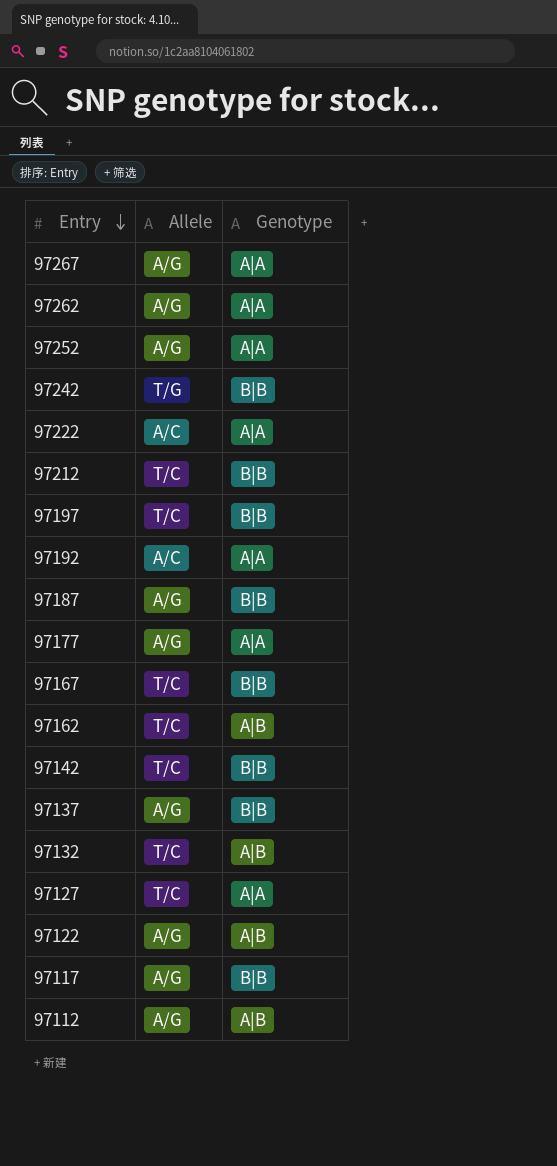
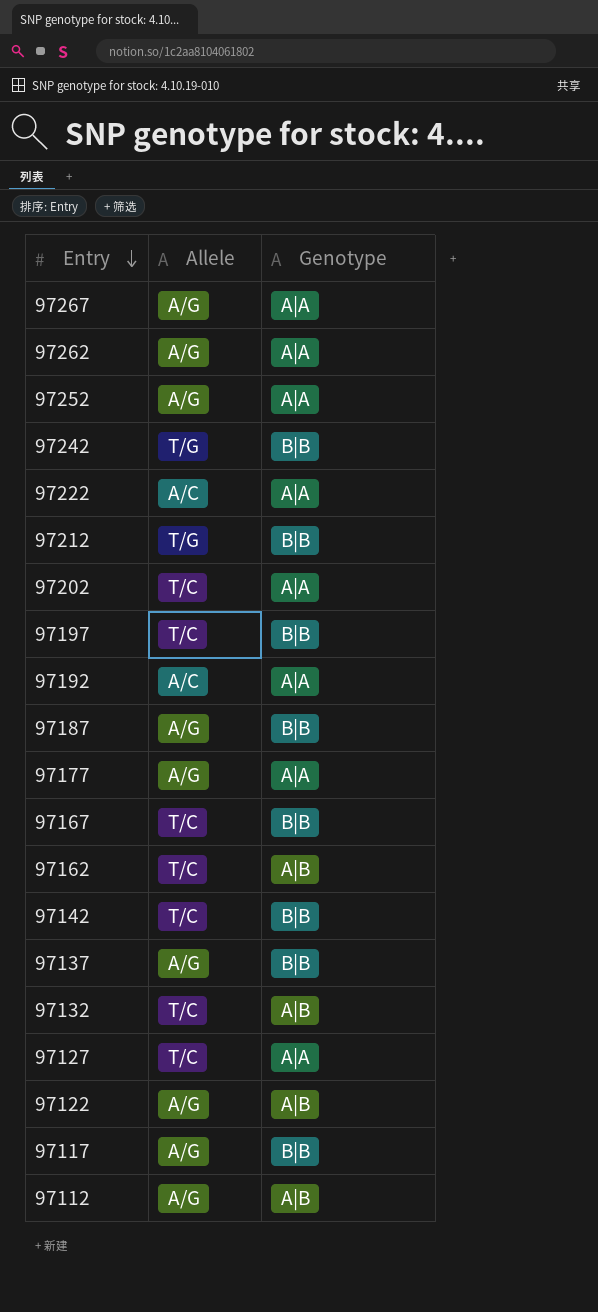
97212 | Allele: T/C -> T/G
row 97202: none -> T/C | A|A

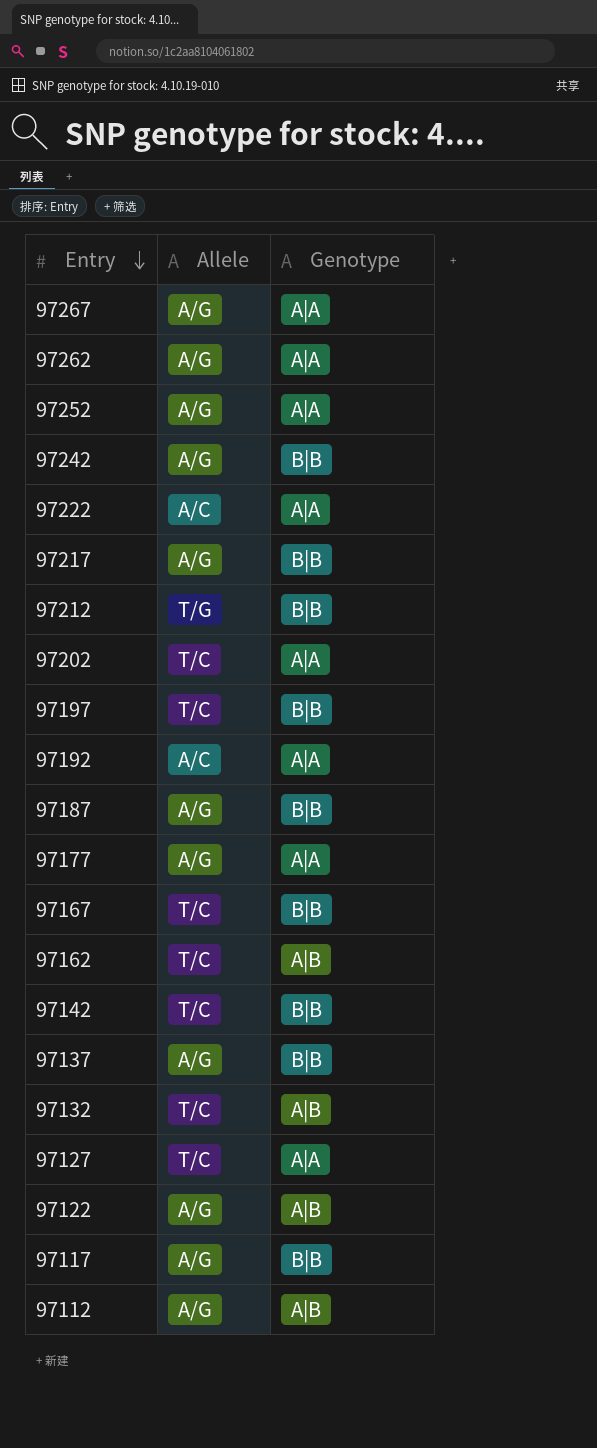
97242 | Allele: T/G -> A/G
row 97217: none -> A/G | B|B

